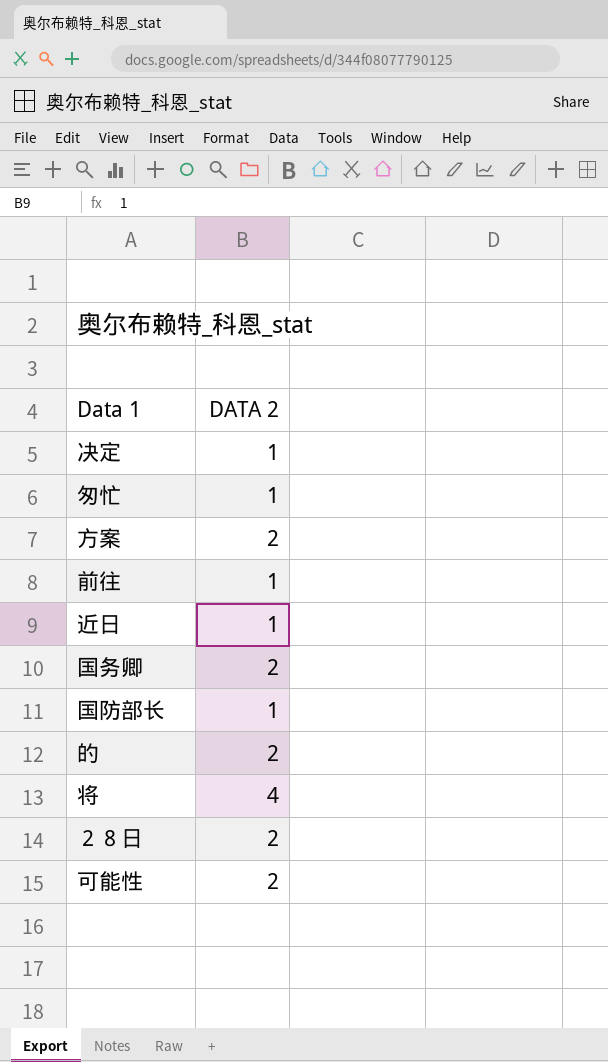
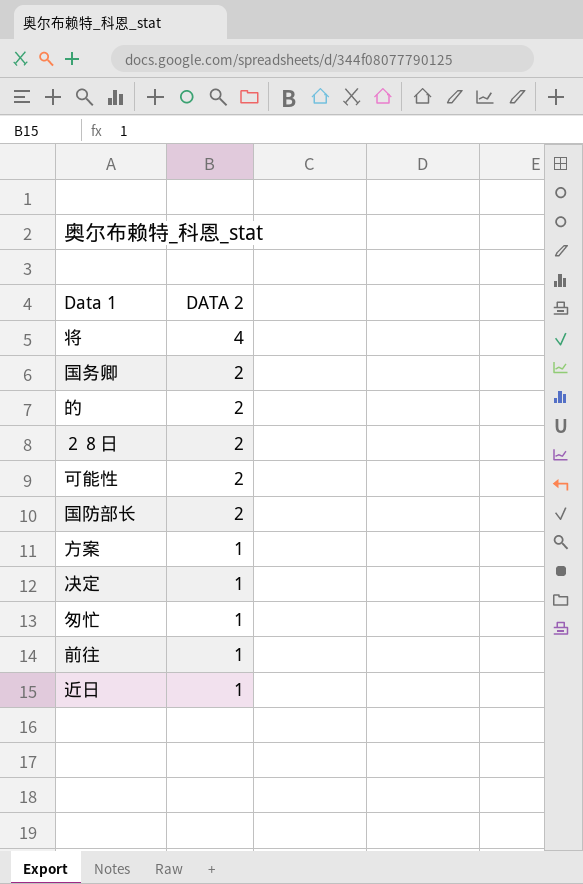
row order: none -> DATA 2 descending
国防部长 | DATA 2: 1 -> 2
方案 | DATA 2: 2 -> 1

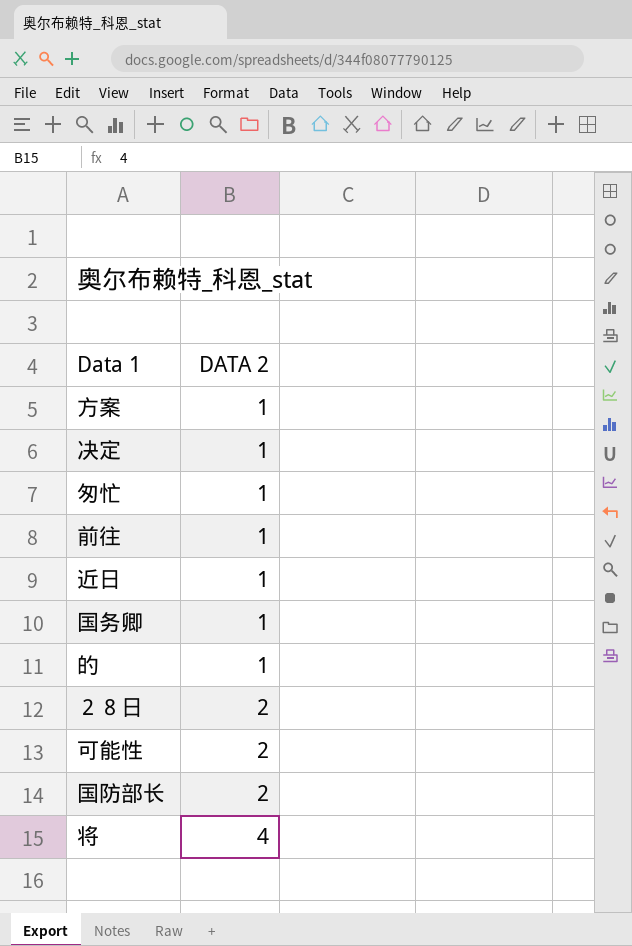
row order: DATA 2 descending -> DATA 2 ascending
国务卿 | DATA 2: 2 -> 1
的 | DATA 2: 2 -> 1

